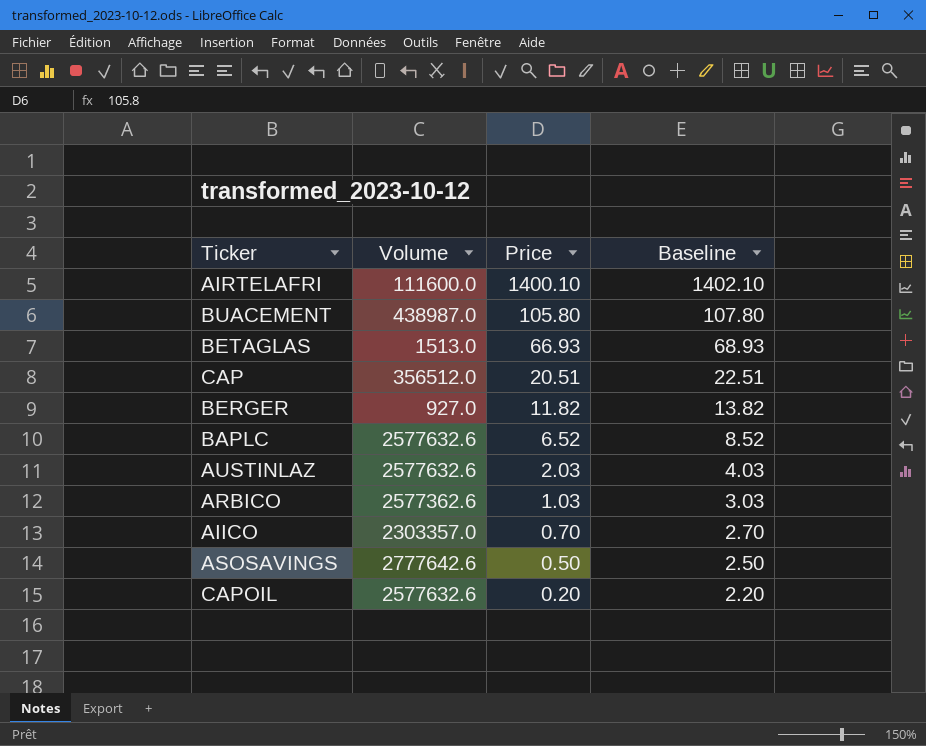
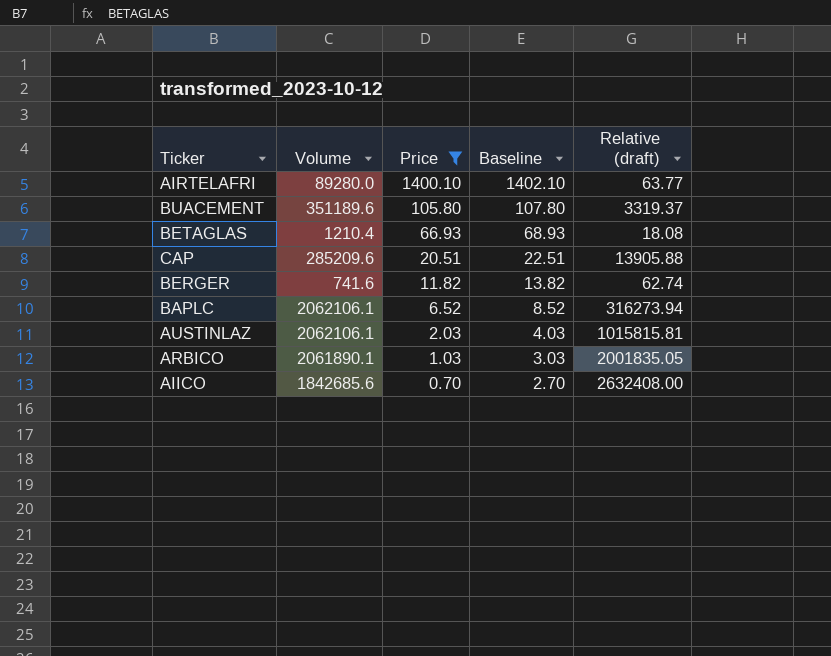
filter: none -> Price >= 0.70
column Relative (draft) | formula: none -> [Volume] / [Price]
AIRTELAFRI | Volume: 111600.0 -> 89280.0
BUACEMENT | Volume: 438987.0 -> 351189.6
BETAGLAS | Volume: 1513.0 -> 1210.4
CAP | Volume: 356512.0 -> 285209.6
BERGER | Volume: 927.0 -> 741.6
BAPLC | Volume: 2577632.6 -> 2062106.1
AUSTINLAZ | Volume: 2577632.6 -> 2062106.1
ARBICO | Volume: 2577362.6 -> 2061890.1
AIICO | Volume: 2303357.0 -> 1842685.6

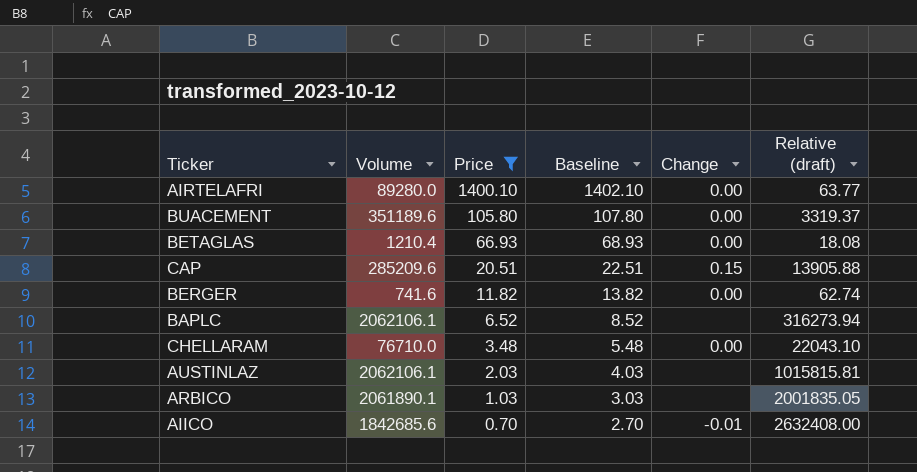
column Change | position: none -> 5
row CHELLARAM: none -> 76710.0 | 3.48 | 5.48 | 0.00 | 22043.10

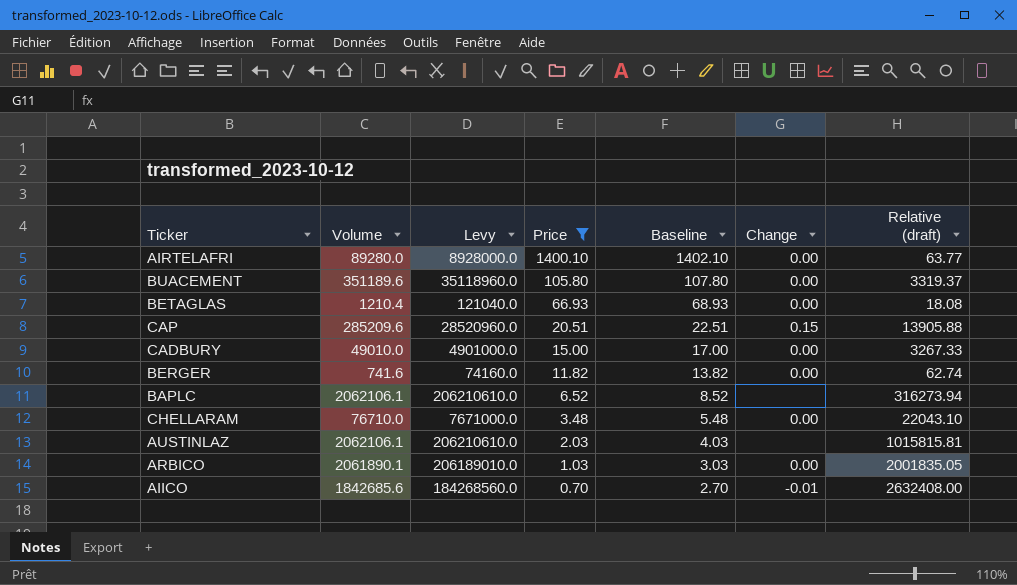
column Levy | formula: none -> [Volume] * 100
row CADBURY: none -> 49010.0 | 4901000.0 | 15.00 | 17.00 | 0.00 | 3267.33
ARBICO | Change: none -> 0.00

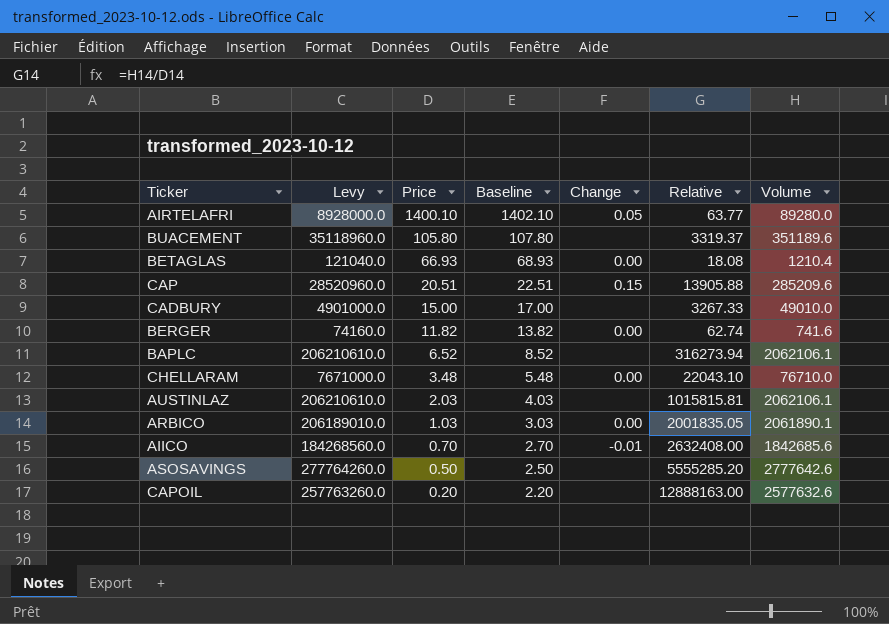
filter: Price >= 0.70 -> none
column name: Relative (draft) -> Relative
column Volume | position: 2 -> 7
AIRTELAFRI | Change: 0.00 -> 0.05
BUACEMENT | Change: 0.00 -> none
CADBURY | Change: 0.00 -> none

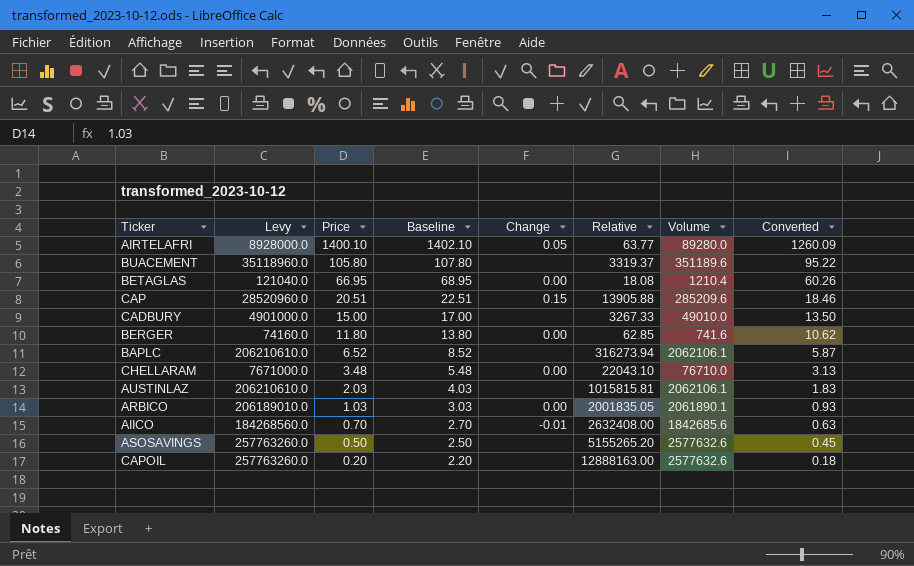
column Converted | formula: none -> [Price] * 0.9
BETAGLAS | Price: 66.93 -> 66.95
BETAGLAS | Baseline: 68.93 -> 68.95
BERGER | Price: 11.82 -> 11.80
BERGER | Baseline: 13.82 -> 13.80
BERGER | Relative: 62.74 -> 62.85
ASOSAVINGS | Levy: 277764260.0 -> 257763260.0
ASOSAVINGS | Relative: 5555285.20 -> 5155265.20
ASOSAVINGS | Volume: 2777642.6 -> 2577632.6

